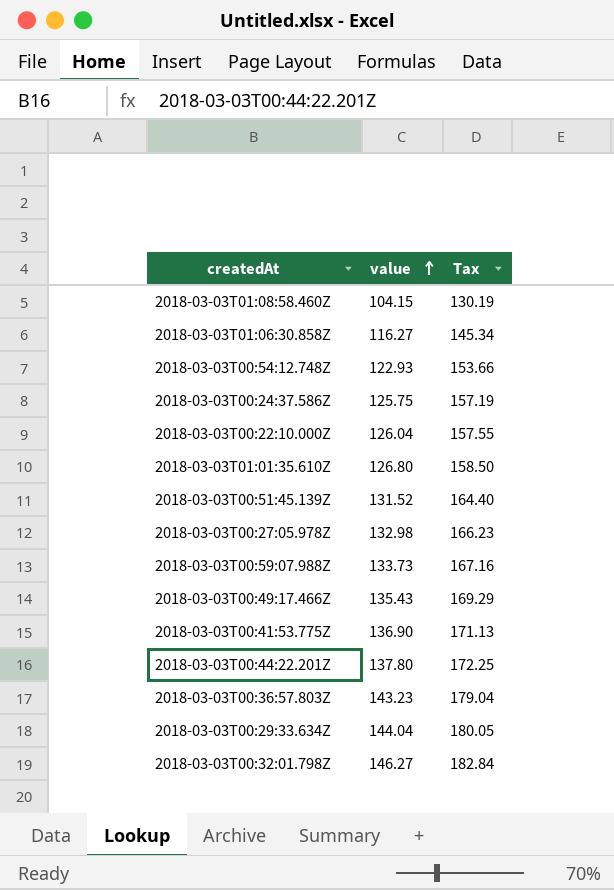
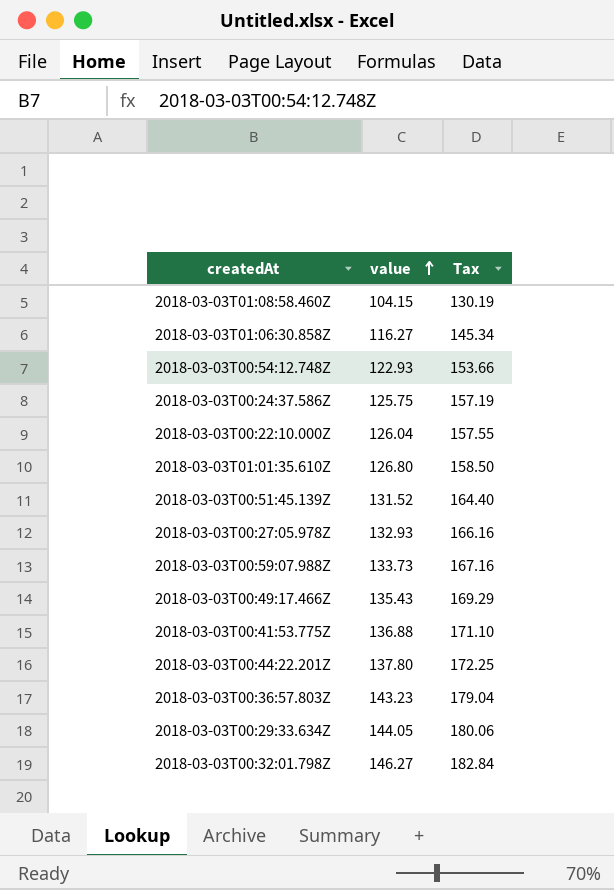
2018-03-03T00:27:05.978Z | value: 132.98 -> 132.93
2018-03-03T00:27:05.978Z | Tax: 166.23 -> 166.16
2018-03-03T00:41:53.775Z | value: 136.90 -> 136.88
2018-03-03T00:41:53.775Z | Tax: 171.13 -> 171.10
2018-03-03T00:29:33.634Z | value: 144.04 -> 144.05
2018-03-03T00:29:33.634Z | Tax: 180.05 -> 180.06

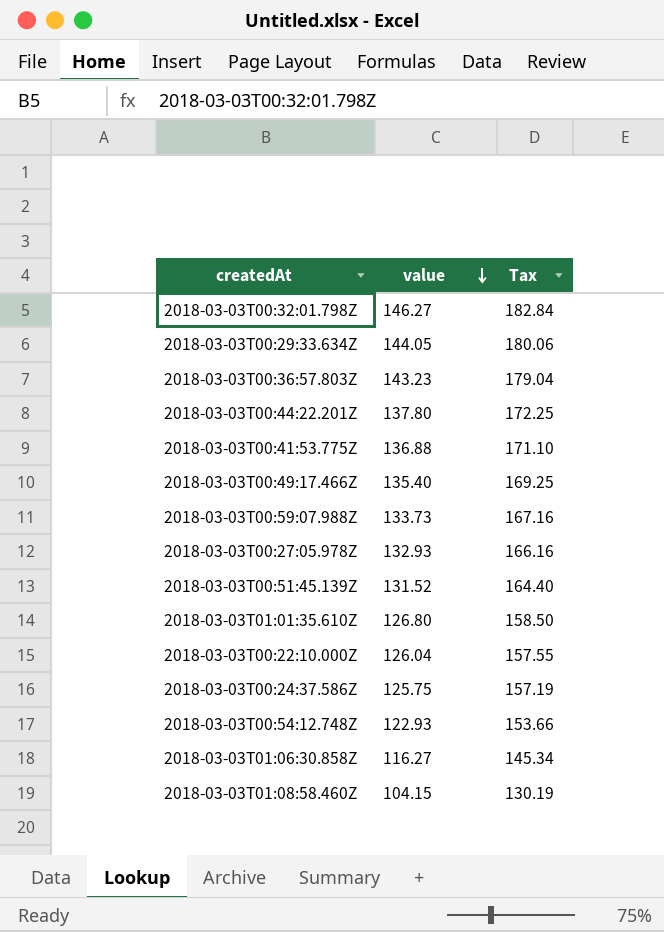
row order: value ascending -> value descending
2018-03-03T00:49:17.466Z | value: 135.43 -> 135.40
2018-03-03T00:49:17.466Z | Tax: 169.29 -> 169.25

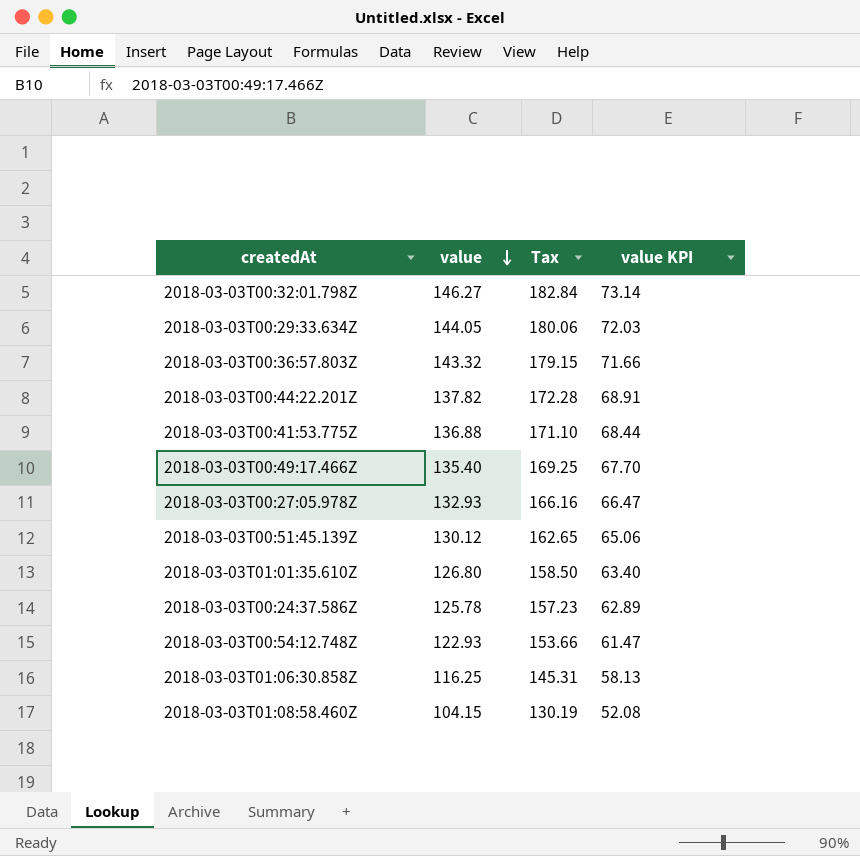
column value KPI | formula: none -> [value] * 0.5
row 2018-03-03T00:59:07.988Z: 133.73 | 167.16 -> none
row 2018-03-03T00:22:10.000Z: 126.04 | 157.55 -> none
2018-03-03T00:36:57.803Z | value: 143.23 -> 143.32
2018-03-03T00:36:57.803Z | Tax: 179.04 -> 179.15
2018-03-03T00:44:22.201Z | value: 137.80 -> 137.82
2018-03-03T00:44:22.201Z | Tax: 172.25 -> 172.28
2018-03-03T00:51:45.139Z | value: 131.52 -> 130.12
2018-03-03T00:51:45.139Z | Tax: 164.40 -> 162.65
2018-03-03T00:24:37.586Z | value: 125.75 -> 125.78
2018-03-03T00:24:37.586Z | Tax: 157.19 -> 157.23
2018-03-03T01:06:30.858Z | value: 116.27 -> 116.25
2018-03-03T01:06:30.858Z | Tax: 145.34 -> 145.31

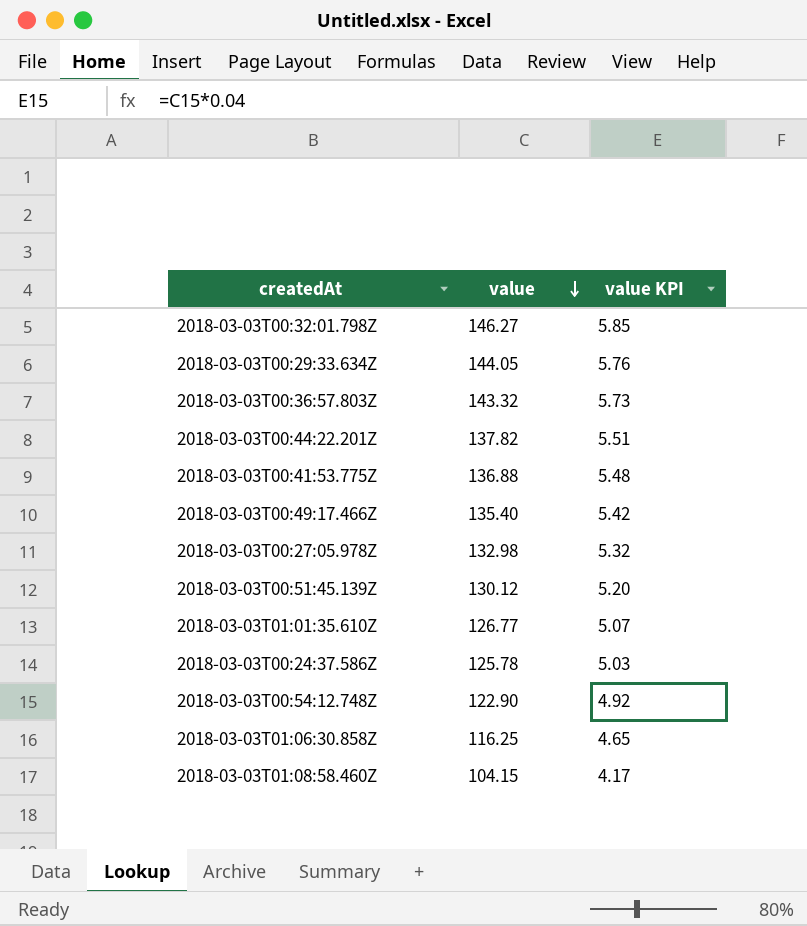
column Tax | formula: [value] * 1.25 -> none
column value KPI | formula: [value] * 0.5 -> [value] * 0.04
2018-03-03T00:27:05.978Z | value: 132.93 -> 132.98
2018-03-03T01:01:35.610Z | value: 126.80 -> 126.77
2018-03-03T00:54:12.748Z | value: 122.93 -> 122.90

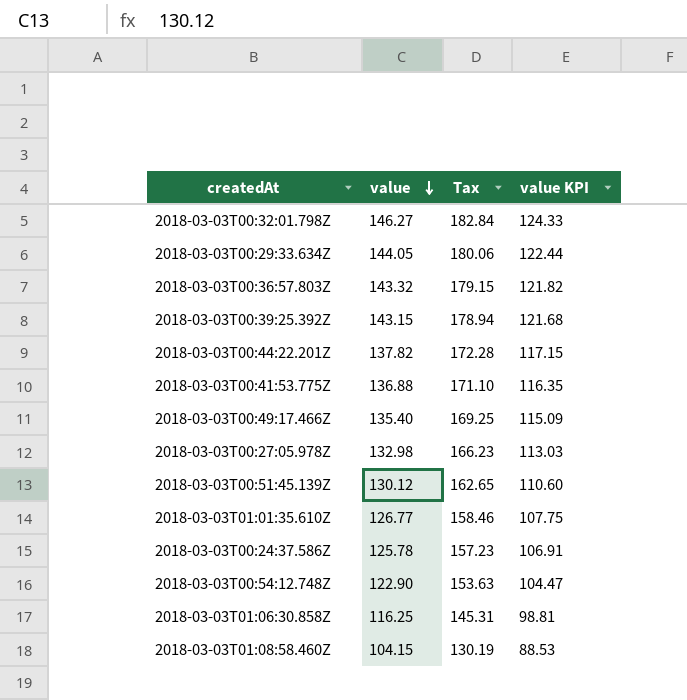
column Tax | formula: none -> [value] * 1.25
column value KPI | formula: [value] * 0.04 -> [value] * 0.85
row 2018-03-03T00:39:25.392Z: none -> 143.15 | 178.94 | 121.68

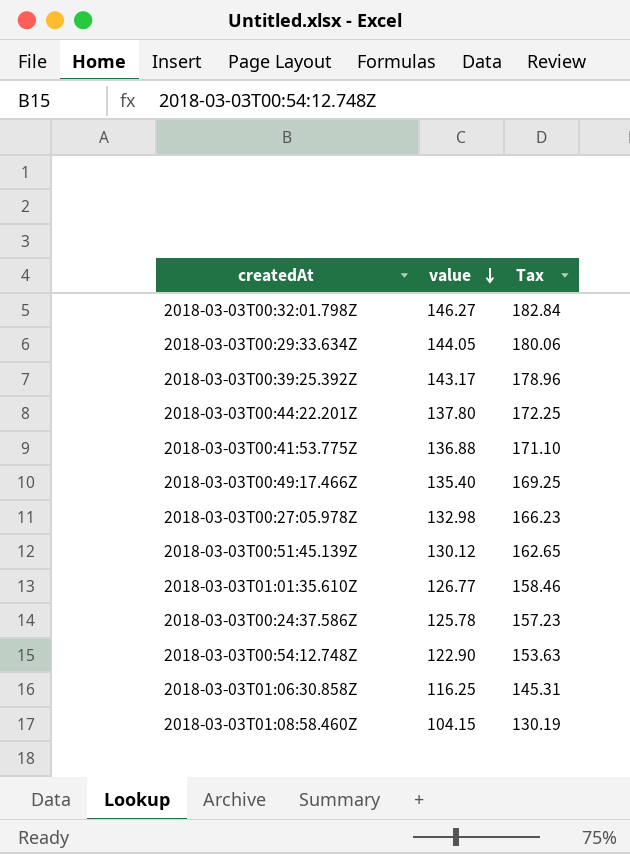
column value KPI | formula: [value] * 0.85 -> none
row 2018-03-03T00:36:57.803Z: 143.32 | 179.15 | 121.82 -> none
2018-03-03T00:39:25.392Z | value: 143.15 -> 143.17
2018-03-03T00:39:25.392Z | Tax: 178.94 -> 178.96
2018-03-03T00:44:22.201Z | value: 137.82 -> 137.80
2018-03-03T00:44:22.201Z | Tax: 172.28 -> 172.25

